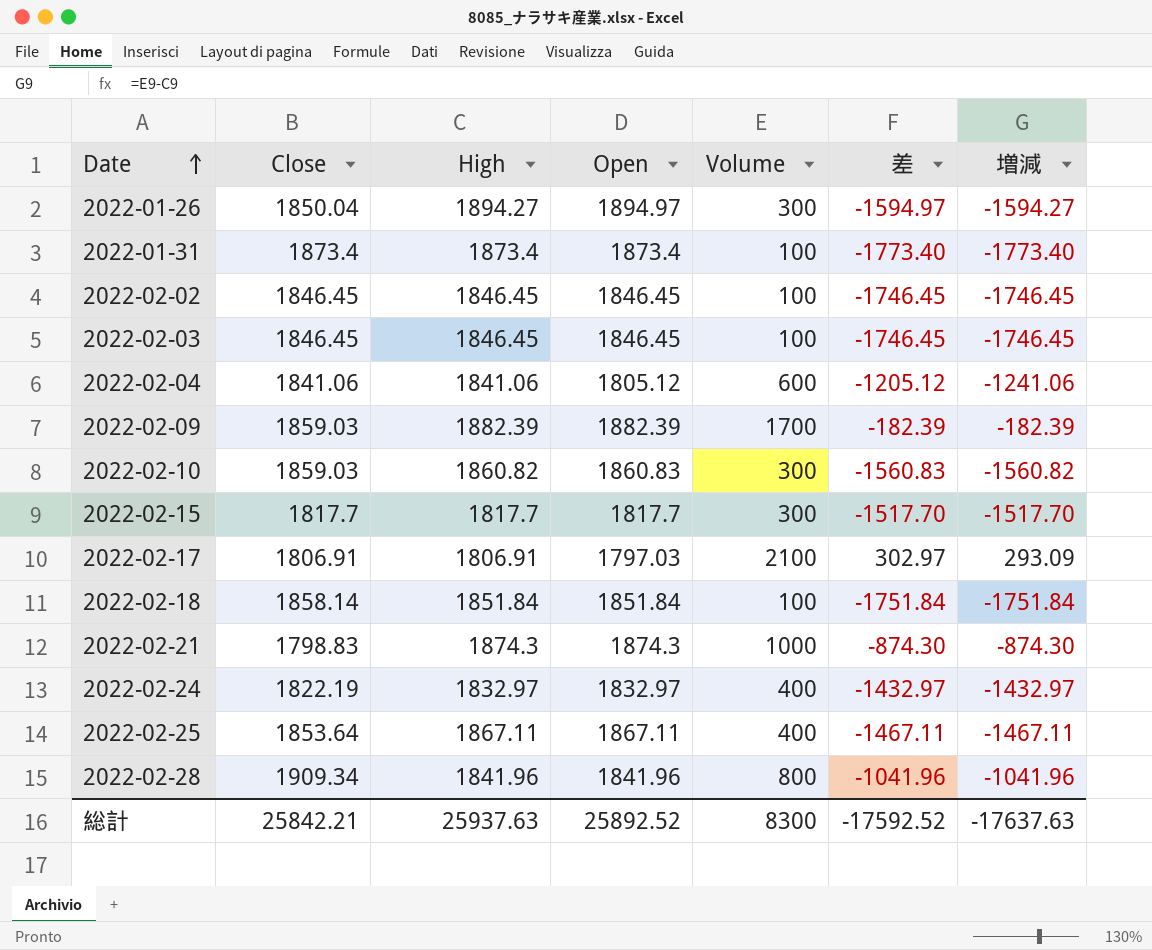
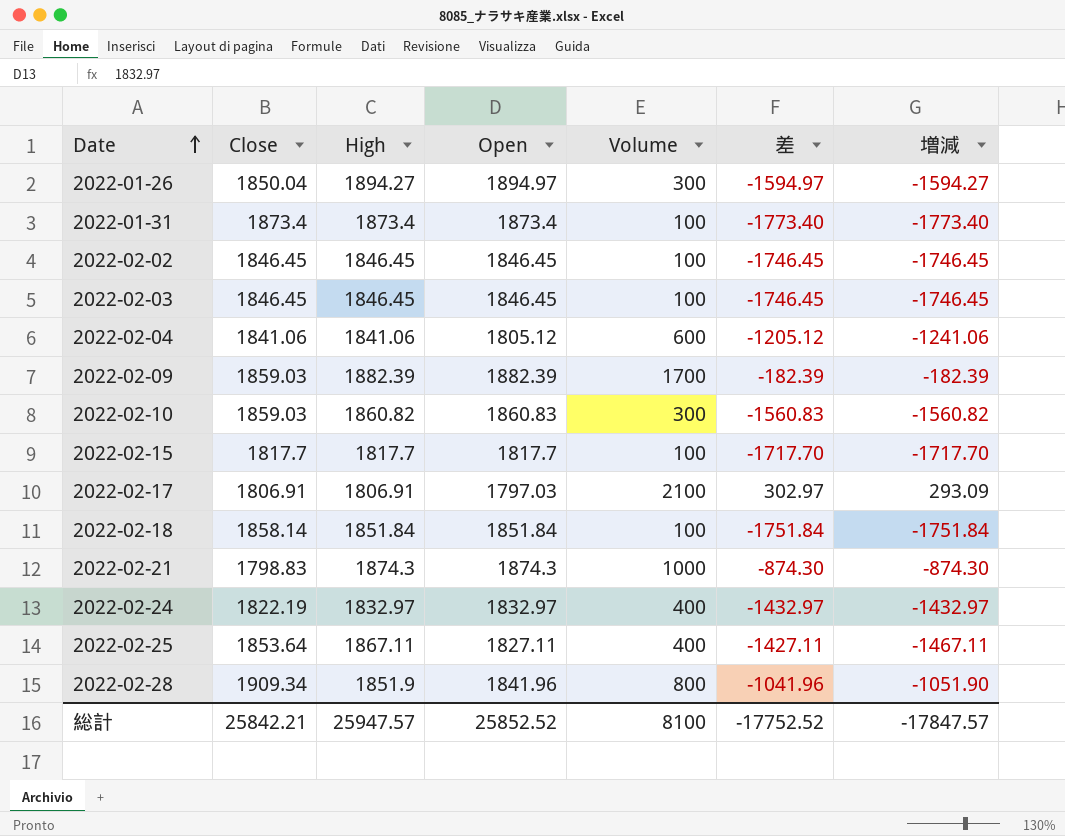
2022-02-15 | Volume: 300 -> 100
2022-02-15 | 差: -1517.70 -> -1717.70
2022-02-15 | 増減: -1517.70 -> -1717.70
2022-02-25 | Open: 1867.11 -> 1827.11
2022-02-25 | 差: -1467.11 -> -1427.11
2022-02-28 | High: 1841.96 -> 1851.9
2022-02-28 | 増減: -1041.96 -> -1051.90
総計 | High: 25937.63 -> 25947.57
総計 | Open: 25892.52 -> 25852.52
総計 | Volume: 8300 -> 8100
総計 | 差: -17592.52 -> -17752.52
総計 | 増減: -17637.63 -> -17847.57

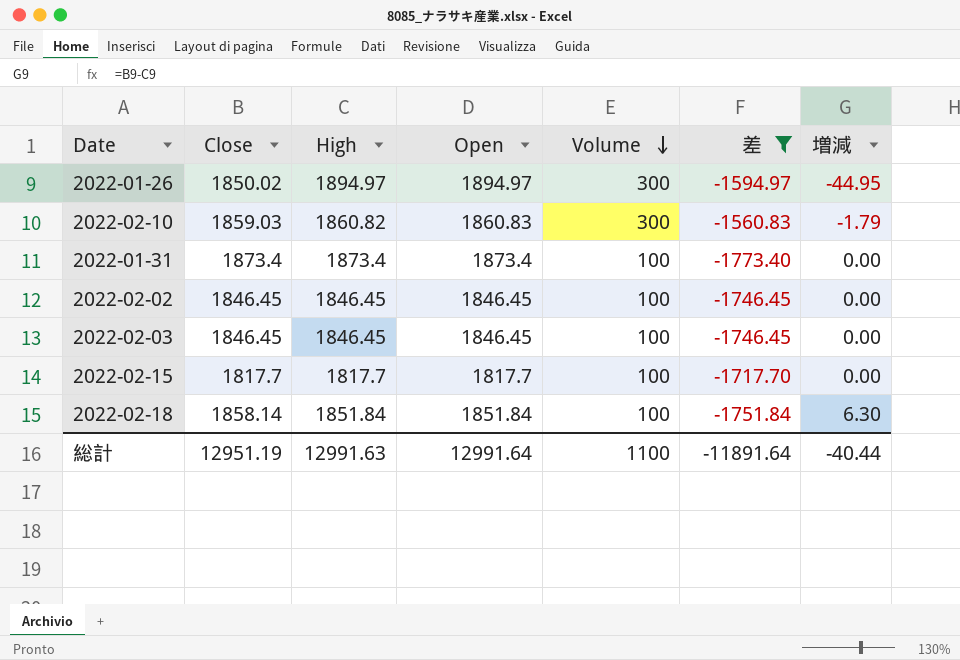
filter: none -> 差 <= -1560.83
row order: Date ascending -> Volume descending
column 増減 | formula: [Volume] - [High] -> [Close] - [High]
2022-01-26 | Close: 1850.04 -> 1850.02
2022-01-26 | High: 1894.27 -> 1894.97
総計 | Close: 25842.21 -> 12951.19
総計 | High: 25947.57 -> 12991.63
総計 | Open: 25852.52 -> 12991.64
総計 | Volume: 8100 -> 1100
総計 | 差: -17752.52 -> -11891.64
総計 | 増減: -17847.57 -> -40.44

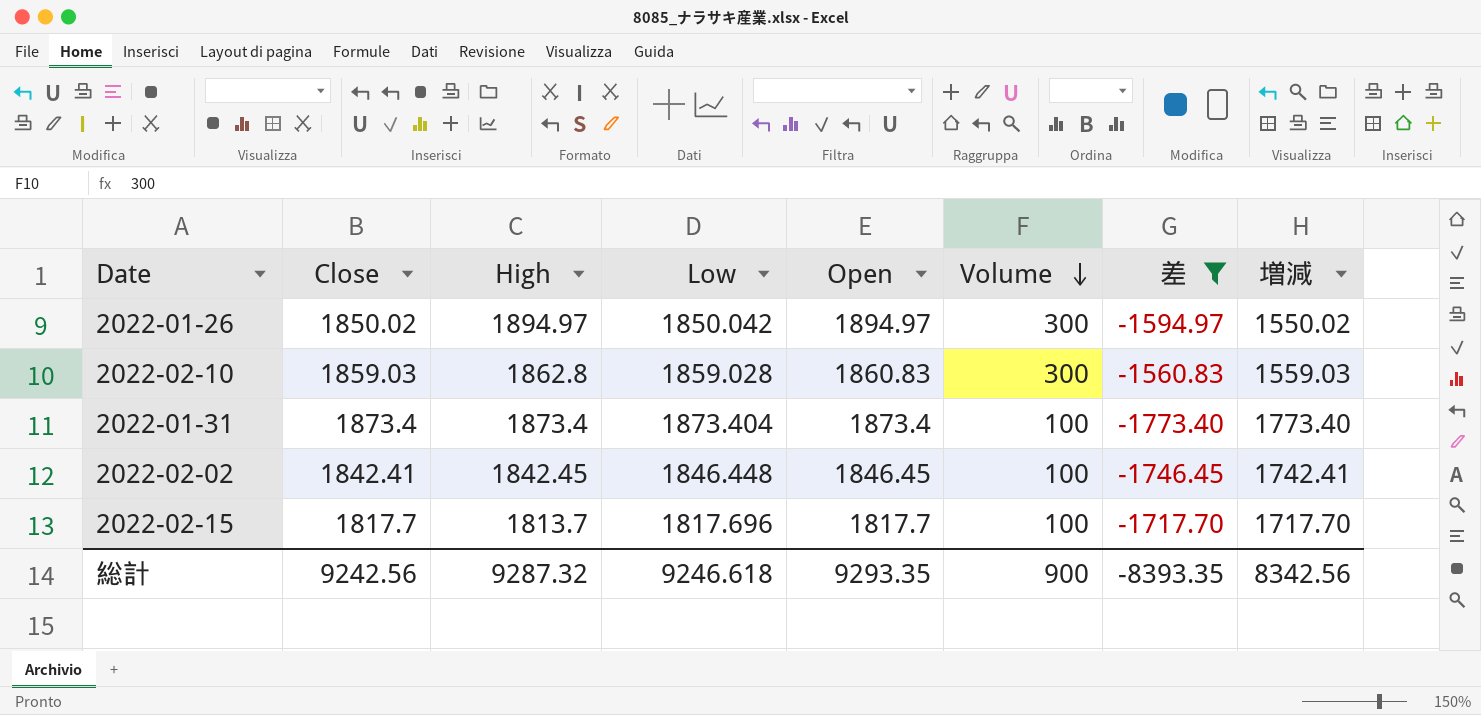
column Low | position: none -> 4
column 増減 | formula: [Close] - [High] -> [Close] - [Volume]
row 2022-02-03: 1846.45 | 1846.45 | 1846.45 | 100 | -1746.45 | 0.00 -> none
row 2022-02-18: 1858.14 | 1851.84 | 1851.84 | 100 | -1751.84 | 6.30 -> none
2022-02-10 | High: 1860.82 -> 1862.8
2022-02-02 | Close: 1846.45 -> 1842.41
2022-02-02 | High: 1846.45 -> 1842.45
2022-02-15 | High: 1817.7 -> 1813.7
総計 | Close: 12951.19 -> 9242.56
総計 | High: 12991.63 -> 9287.32
総計 | Open: 12991.64 -> 9293.35
総計 | Volume: 1100 -> 900
総計 | 差: -11891.64 -> -8393.35
総計 | 増減: -40.44 -> 8342.56

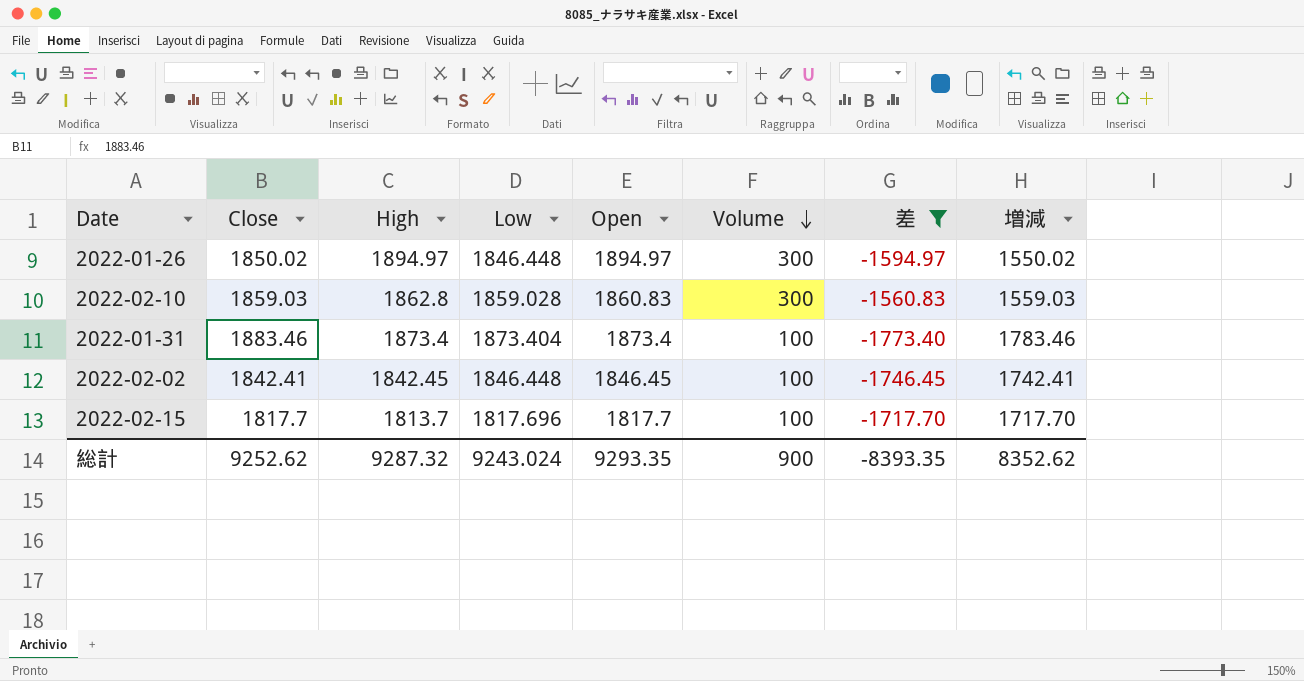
2022-01-26 | Low: 1850.042 -> 1846.448
2022-01-31 | Close: 1873.4 -> 1883.46
2022-01-31 | 増減: 1773.40 -> 1783.46
総計 | Close: 9242.56 -> 9252.62
総計 | Low: 9246.618 -> 9243.024
総計 | 増減: 8342.56 -> 8352.62

